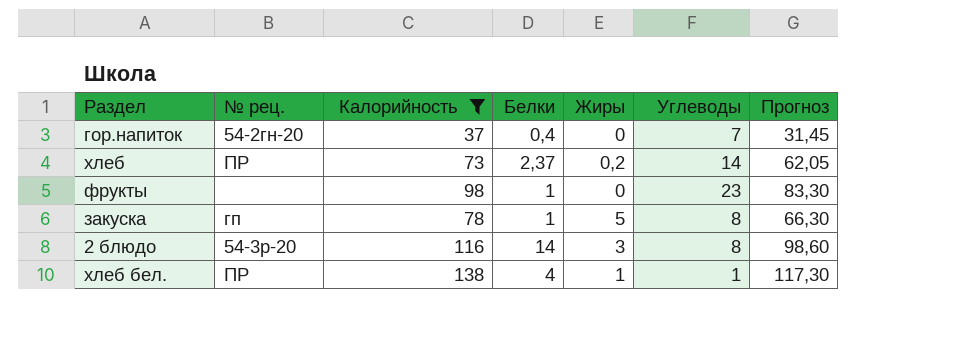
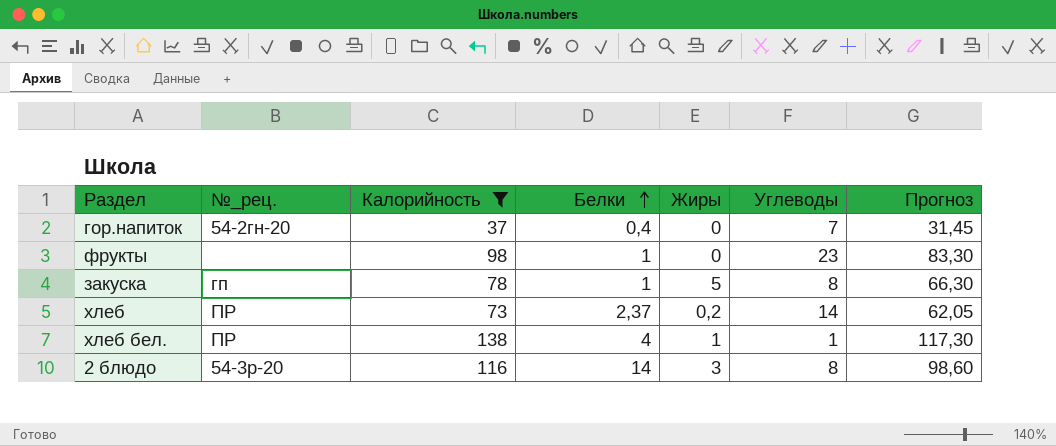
row order: none -> Белки ascending
column name: № рец. -> №_рец.

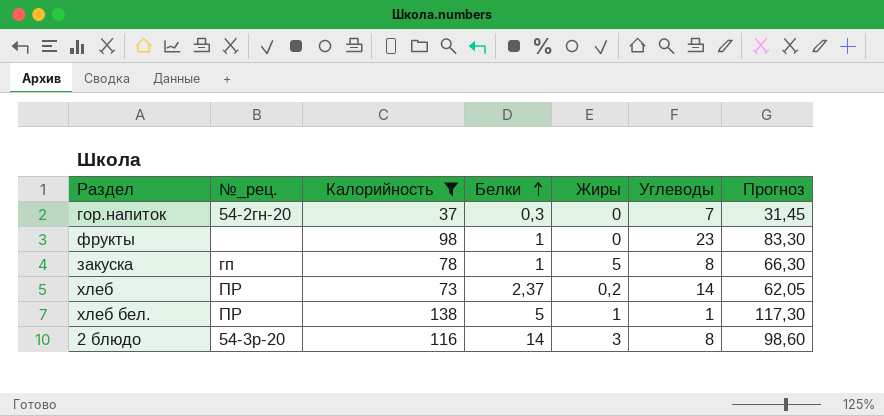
гор.напиток | Белки: 0,4 -> 0,3
хлеб бел. | Белки: 4 -> 5

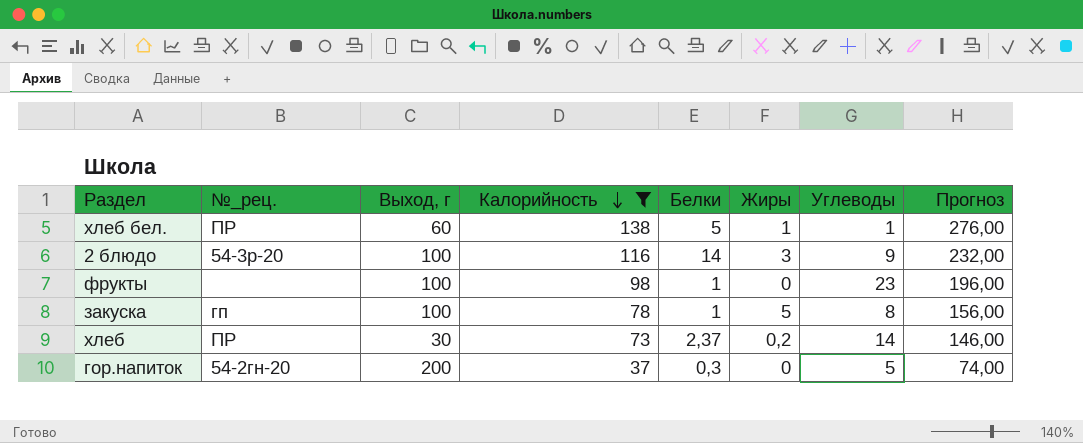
row order: Белки ascending -> Калорийность descending
column Выход, г | position: none -> 3
column Прогноз | formula: [Калорийность] * 0,85 -> [Калорийность] * 2
2 блюдо | Углеводы: 8 -> 9
гор.напиток | Углеводы: 7 -> 5

